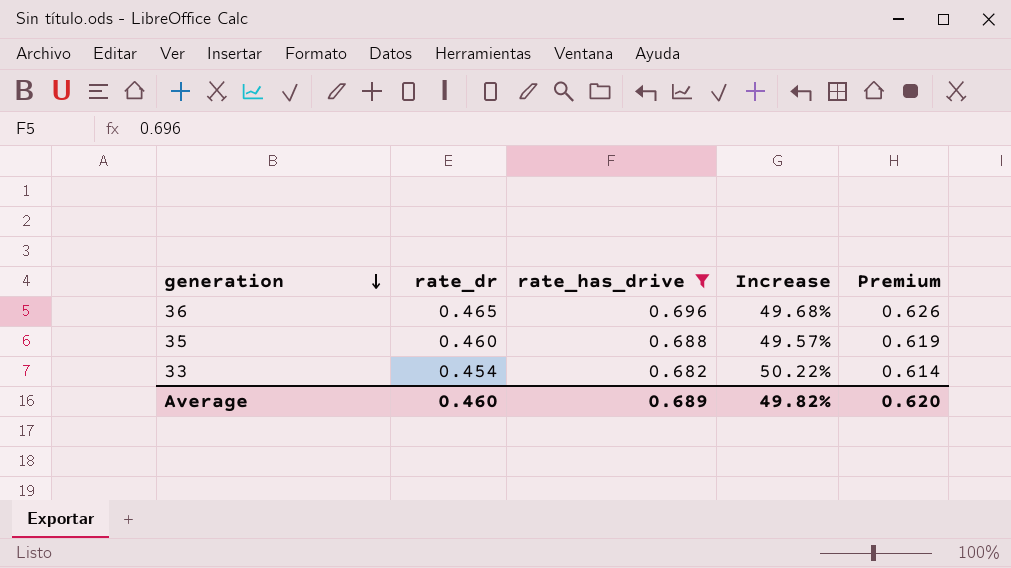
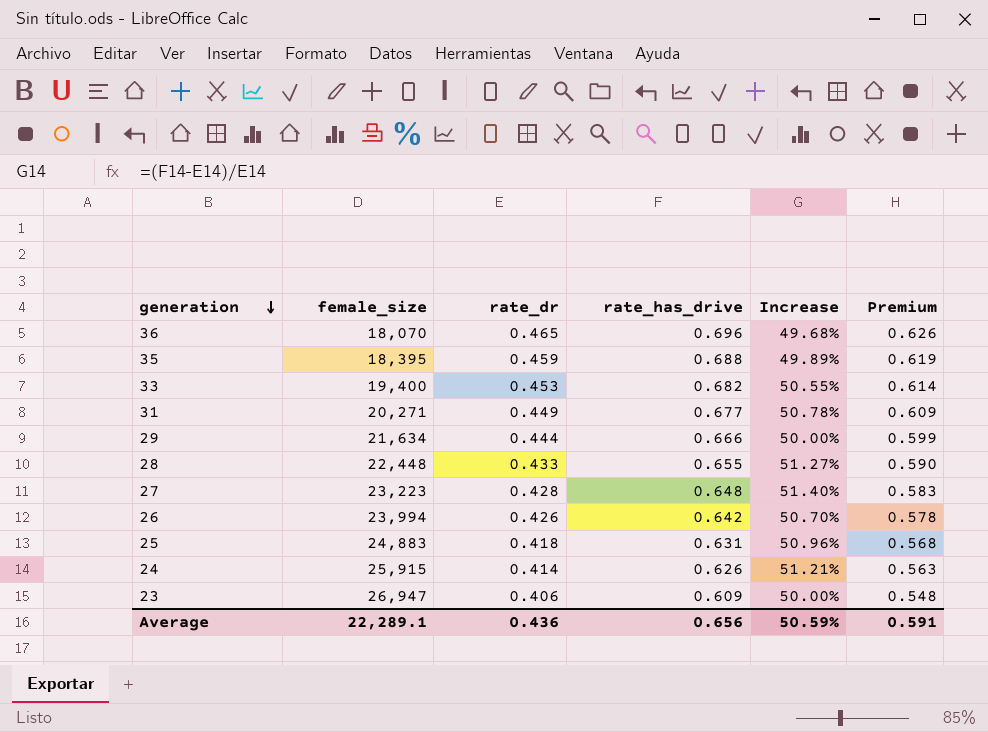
filter: rate_has_drive >= 0.682 -> none
column female_size | position: none -> 2
35 | rate_dr: 0.460 -> 0.459
35 | Increase: 49.57% -> 49.89%
33 | rate_dr: 0.454 -> 0.453
33 | Increase: 50.22% -> 50.55%
Average | rate_dr: 0.460 -> 0.436
Average | rate_has_drive: 0.689 -> 0.656
Average | Increase: 49.82% -> 50.59%
Average | Premium: 0.620 -> 0.591

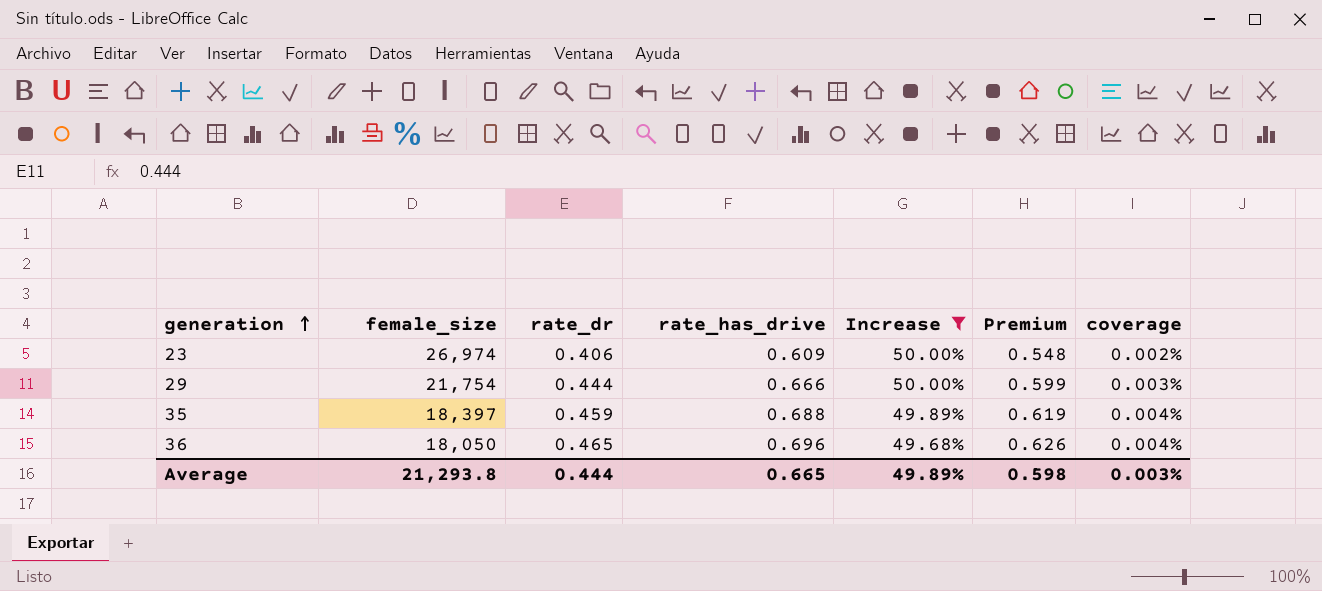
filter: none -> Increase <= 50.00%
row order: generation descending -> generation ascending
column coverage | formula: none -> [rate_has_drive] / [female_size]
23 | female_size: 26,947 -> 26,974
29 | female_size: 21,634 -> 21,754
35 | female_size: 18,395 -> 18,397
36 | female_size: 18,070 -> 18,050
Average | female_size: 22,289.1 -> 21,293.8
Average | rate_dr: 0.436 -> 0.444
Average | rate_has_drive: 0.656 -> 0.665
Average | Increase: 50.59% -> 49.89%
Average | Premium: 0.591 -> 0.598

